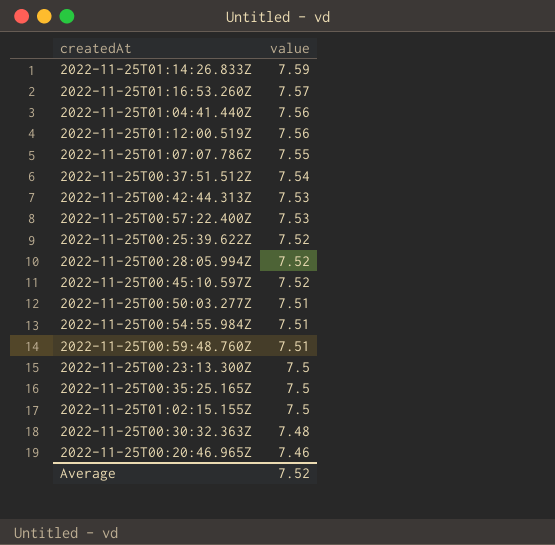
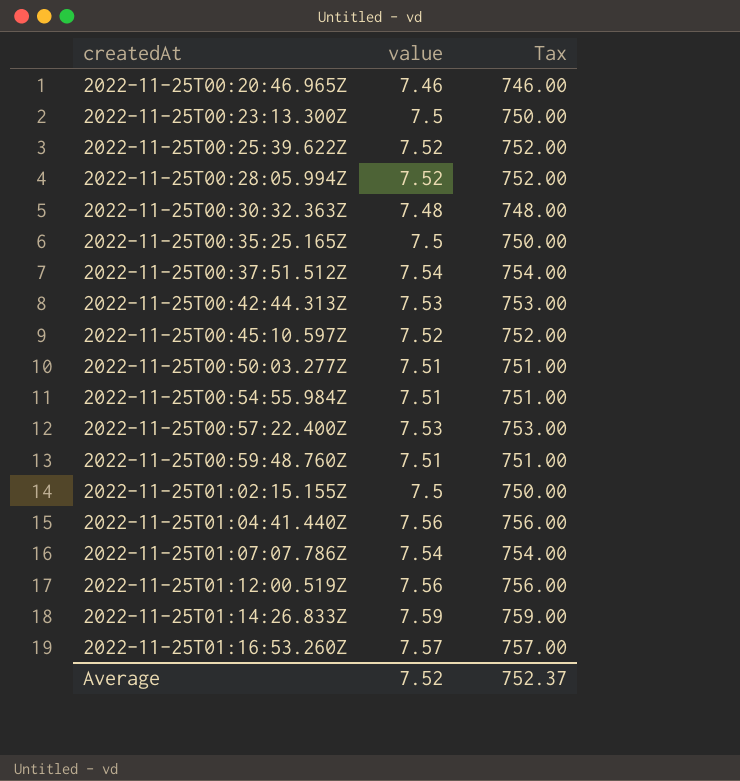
row order: value descending -> createdAt ascending
column Tax | formula: none -> [value] * 100
2022-11-25T01:07:07.786Z | value: 7.55 -> 7.54

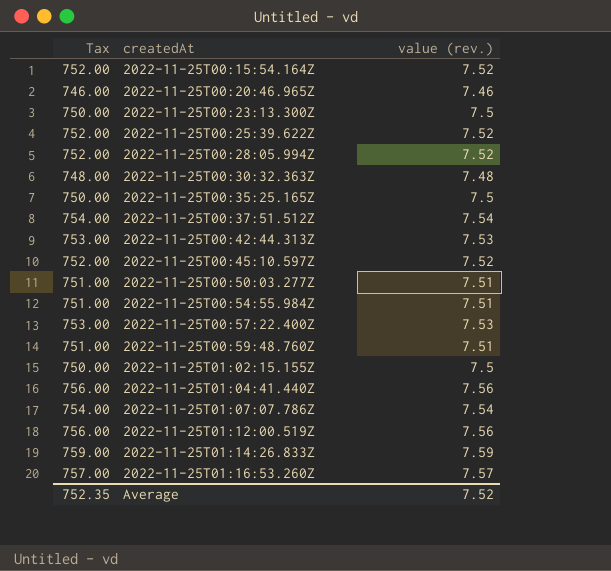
column Tax | position: 3 -> 1
column name: value -> value (rev.)
row 2022-11-25T00:15:54.164Z: none -> 752.00 | 7.52
Average | Tax: 752.37 -> 752.35

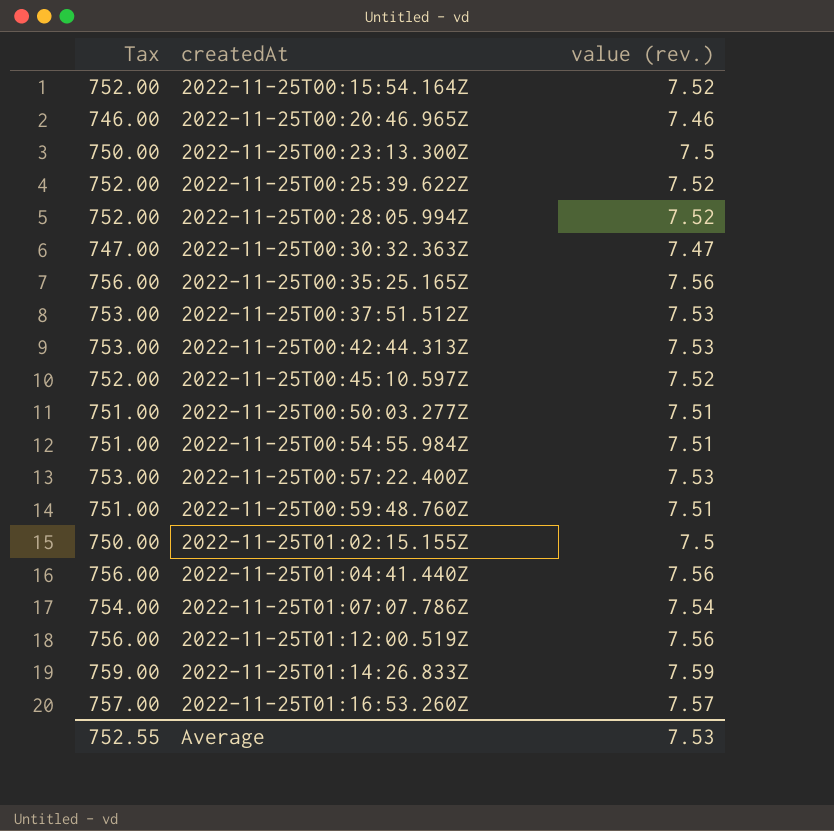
2022-11-25T00:30:32.363Z | Tax: 748.00 -> 747.00
2022-11-25T00:30:32.363Z | value (rev.): 7.48 -> 7.47
2022-11-25T00:35:25.165Z | Tax: 750.00 -> 756.00
2022-11-25T00:35:25.165Z | value (rev.): 7.5 -> 7.56
2022-11-25T00:37:51.512Z | Tax: 754.00 -> 753.00
2022-11-25T00:37:51.512Z | value (rev.): 7.54 -> 7.53
Average | Tax: 752.35 -> 752.55
Average | value (rev.): 7.52 -> 7.53

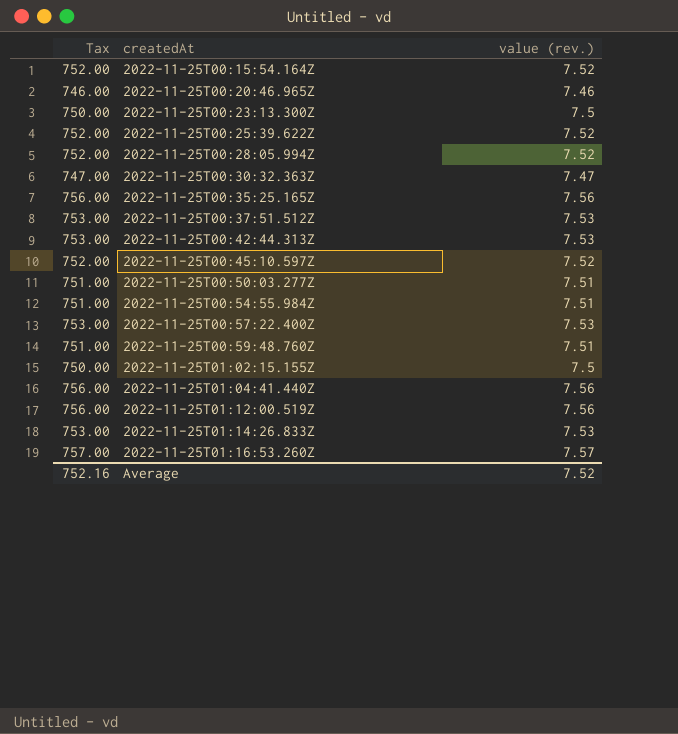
row 2022-11-25T01:07:07.786Z: 754.00 | 7.54 -> none
2022-11-25T01:14:26.833Z | Tax: 759.00 -> 753.00
2022-11-25T01:14:26.833Z | value (rev.): 7.59 -> 7.53
Average | Tax: 752.55 -> 752.16
Average | value (rev.): 7.53 -> 7.52

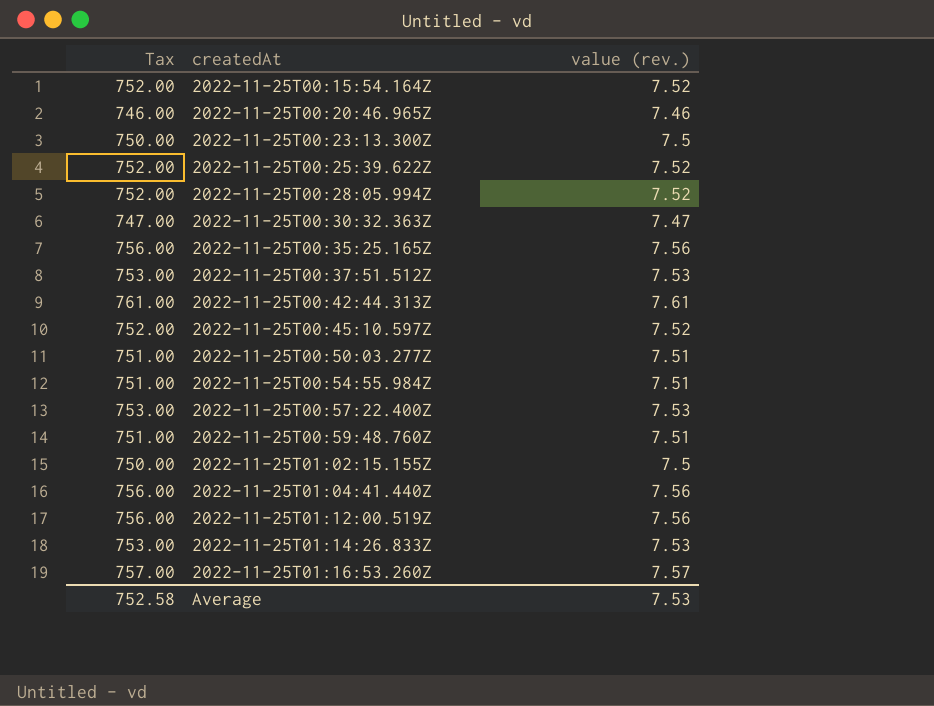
2022-11-25T00:42:44.313Z | Tax: 753.00 -> 761.00
2022-11-25T00:42:44.313Z | value (rev.): 7.53 -> 7.61
Average | Tax: 752.16 -> 752.58
Average | value (rev.): 7.52 -> 7.53

